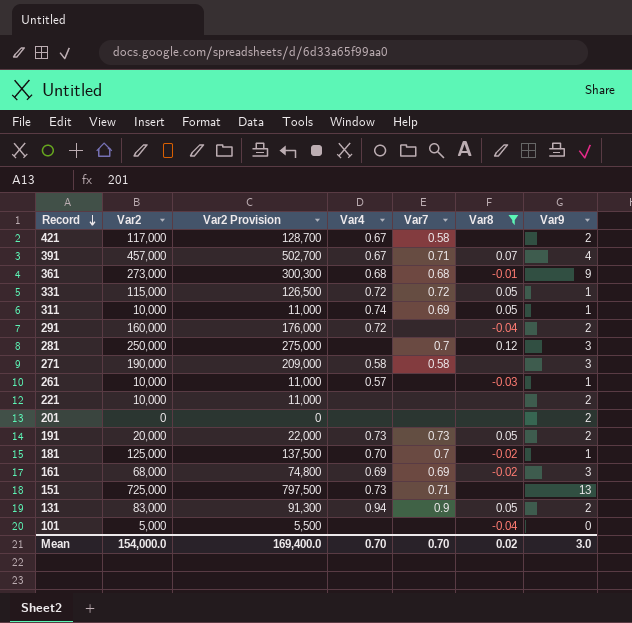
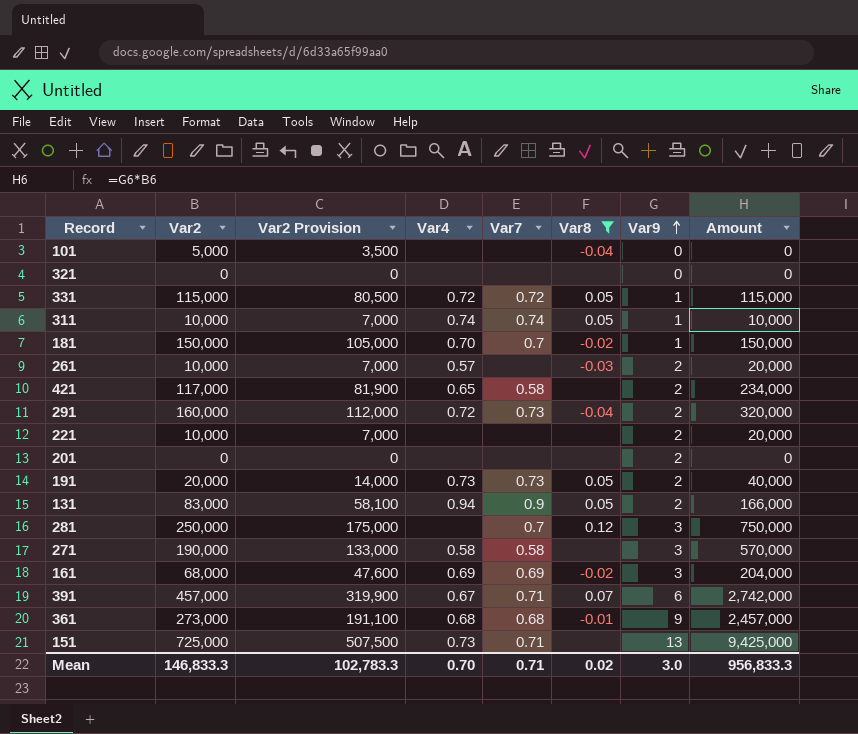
row order: Record descending -> Var9 ascending
column Var2 Provision | formula: [Var2] * 1.1 -> [Var2] * 0.7
column Amount | formula: none -> [Var2] * [Var9]
row 321: none -> 0 | 0 | none | none | none | 0 | 0
311 | Var7: 0.69 -> 0.74
181 | Var2: 125,000 -> 150,000
261 | Var9: 1 -> 2
421 | Var4: 0.67 -> 0.65
291 | Var7: none -> 0.73
391 | Var9: 4 -> 6
Mean | Var2: 154,000.0 -> 146,833.3
Mean | Var2 Provision: 169,400.0 -> 102,783.3
Mean | Var7: 0.70 -> 0.71

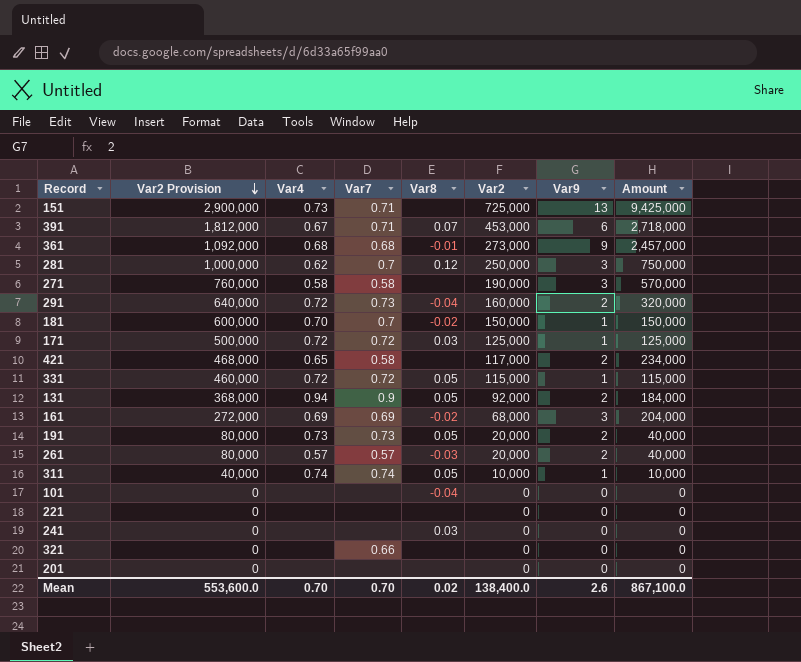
filter: Var8 != 0.03 -> none
row order: Var9 ascending -> Var2 Provision descending
column Var2 Provision | formula: [Var2] * 0.7 -> [Var2] * 4
column Var2 | position: 2 -> 6
391 | Var2: 457,000 -> 453,000
391 | Amount: 2,742,000 -> 2,718,000
281 | Var4: none -> 0.62
131 | Var2: 83,000 -> 92,000
131 | Amount: 166,000 -> 184,000
261 | Var7: none -> 0.57
261 | Var2: 10,000 -> 20,000
261 | Amount: 20,000 -> 40,000
101 | Var2: 5,000 -> 0
221 | Var2: 10,000 -> 0
221 | Var9: 2 -> 0
221 | Amount: 20,000 -> 0
321 | Var7: none -> 0.66
201 | Var9: 2 -> 0
Mean | Var2 Provision: 102,783.3 -> 553,600.0
Mean | Var7: 0.71 -> 0.70
Mean | Var2: 146,833.3 -> 138,400.0
Mean | Var9: 3.0 -> 2.6
Mean | Amount: 956,833.3 -> 867,100.0

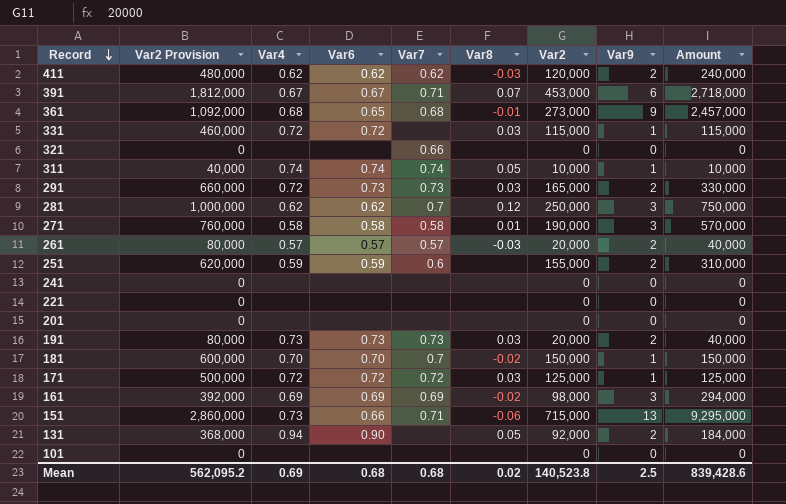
row order: Var2 Provision descending -> Record descending
column Var6 | position: none -> 4
row 421: 468,000 | 0.65 | 0.58 | none | 117,000 | 2 | 234,000 -> none
row 411: none -> 480,000 | 0.62 | 0.62 | 0.62 | -0.03 | 120,000 | 2 | 240,000
331 | Var7: 0.72 -> none
331 | Var8: 0.05 -> 0.03
291 | Var2 Provision: 640,000 -> 660,000
291 | Var8: -0.04 -> 0.03
291 | Var2: 160,000 -> 165,000
291 | Amount: 320,000 -> 330,000
271 | Var8: none -> 0.01
row 251: none -> 620,000 | 0.59 | 0.59 | 0.6 | none | 155,000 | 2 | 310,000
241 | Var8: 0.03 -> none
191 | Var8: 0.05 -> 0.03
161 | Var2 Provision: 272,000 -> 392,000
161 | Var2: 68,000 -> 98,000
161 | Amount: 204,000 -> 294,000
151 | Var2 Provision: 2,900,000 -> 2,860,000
151 | Var8: none -> -0.06
151 | Var2: 725,000 -> 715,000
151 | Amount: 9,425,000 -> 9,295,000
131 | Var7: 0.9 -> none
101 | Var8: -0.04 -> none
Mean | Var2 Provision: 553,600.0 -> 562,095.2
Mean | Var4: 0.70 -> 0.69
Mean | Var7: 0.70 -> 0.68
Mean | Var2: 138,400.0 -> 140,523.8
Mean | Var9: 2.6 -> 2.5
Mean | Amount: 867,100.0 -> 839,428.6

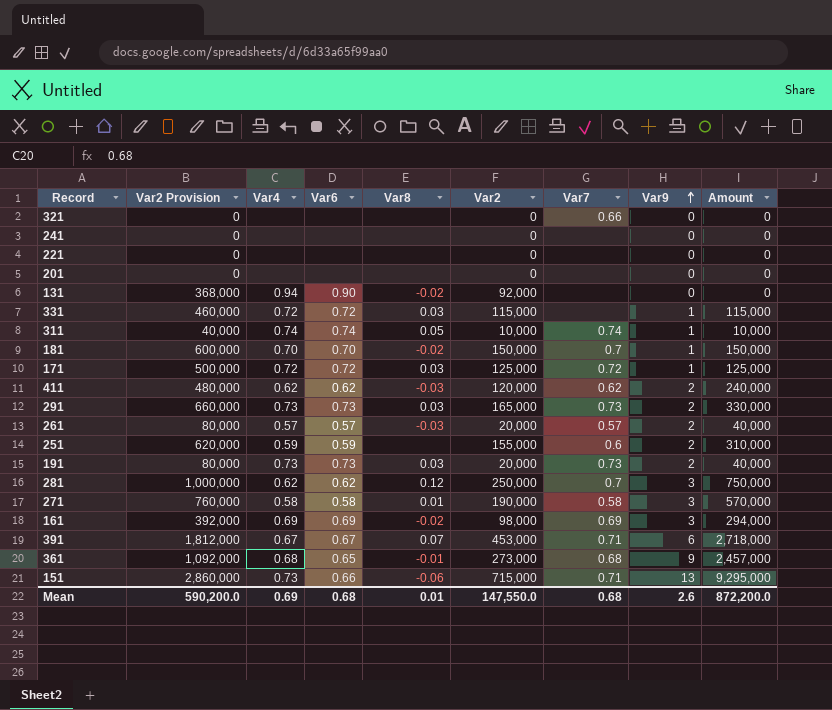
row order: Record descending -> Var9 ascending
column Var7 | position: 5 -> 7
row 101: 0 | none | none | none | none | 0 | 0 | 0 -> none
131 | Var8: 0.05 -> -0.02
131 | Var9: 2 -> 0
131 | Amount: 184,000 -> 0
291 | Var4: 0.72 -> 0.73
Mean | Var2 Provision: 562,095.2 -> 590,200.0
Mean | Var8: 0.02 -> 0.01
Mean | Var2: 140,523.8 -> 147,550.0
Mean | Var9: 2.5 -> 2.6
Mean | Amount: 839,428.6 -> 872,200.0

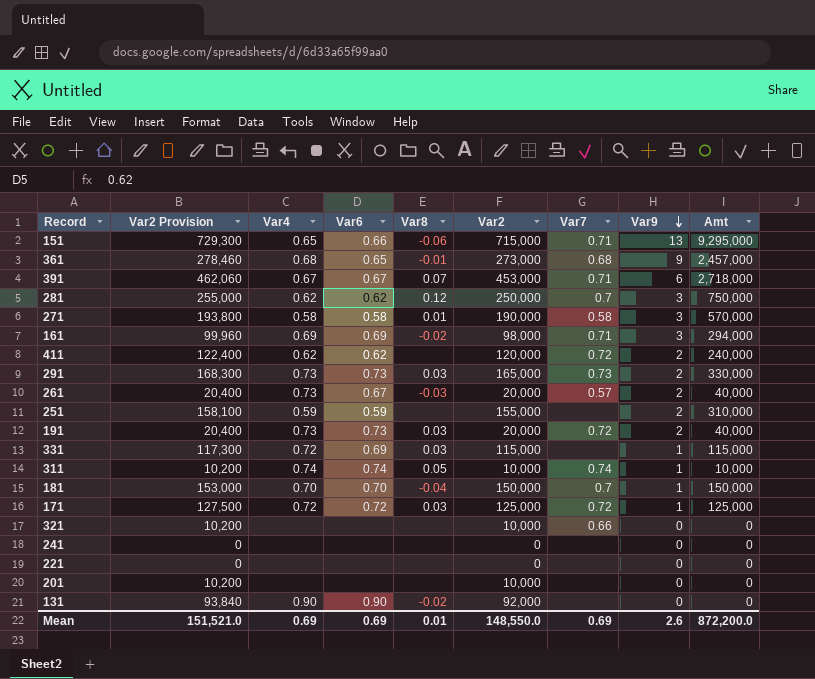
row order: Var9 ascending -> Var9 descending
column Var2 Provision | formula: [Var2] * 4 -> [Var2] * 1.02
column name: Amount -> Amt
151 | Var4: 0.73 -> 0.65
161 | Var7: 0.69 -> 0.71
411 | Var8: -0.03 -> none
411 | Var7: 0.62 -> 0.72
261 | Var4: 0.57 -> 0.73
261 | Var6: 0.57 -> 0.67
251 | Var7: 0.6 -> none
191 | Var7: 0.73 -> 0.72
331 | Var6: 0.72 -> 0.69
181 | Var8: -0.02 -> -0.04
321 | Var2: 0 -> 10,000
201 | Var2: 0 -> 10,000
131 | Var4: 0.94 -> 0.90
Mean | Var2 Provision: 590,200.0 -> 151,521.0
Mean | Var6: 0.68 -> 0.69
Mean | Var2: 147,550.0 -> 148,550.0
Mean | Var7: 0.68 -> 0.69

